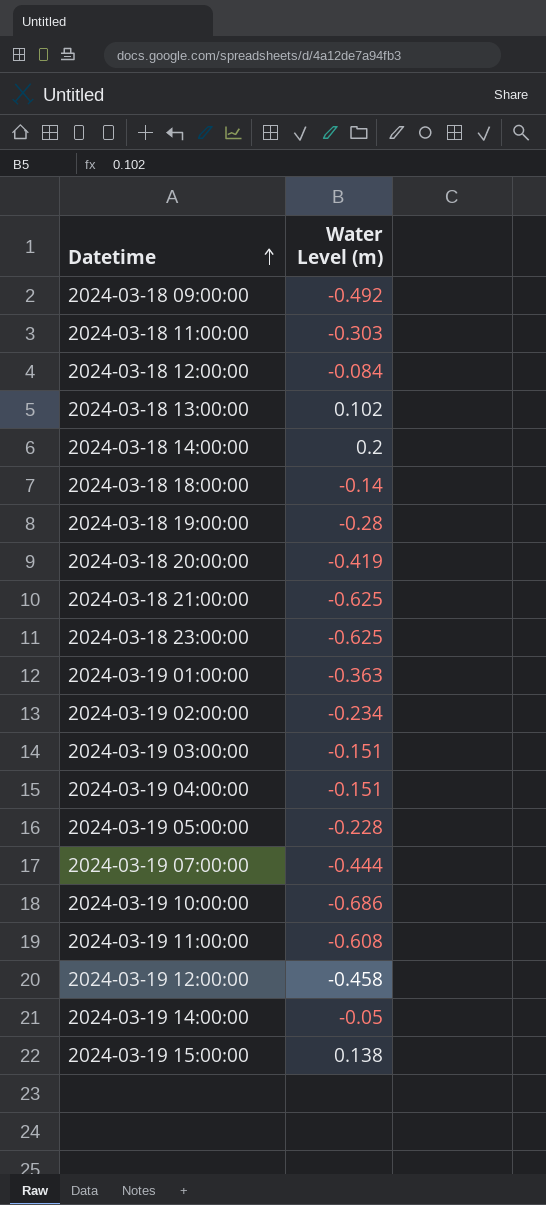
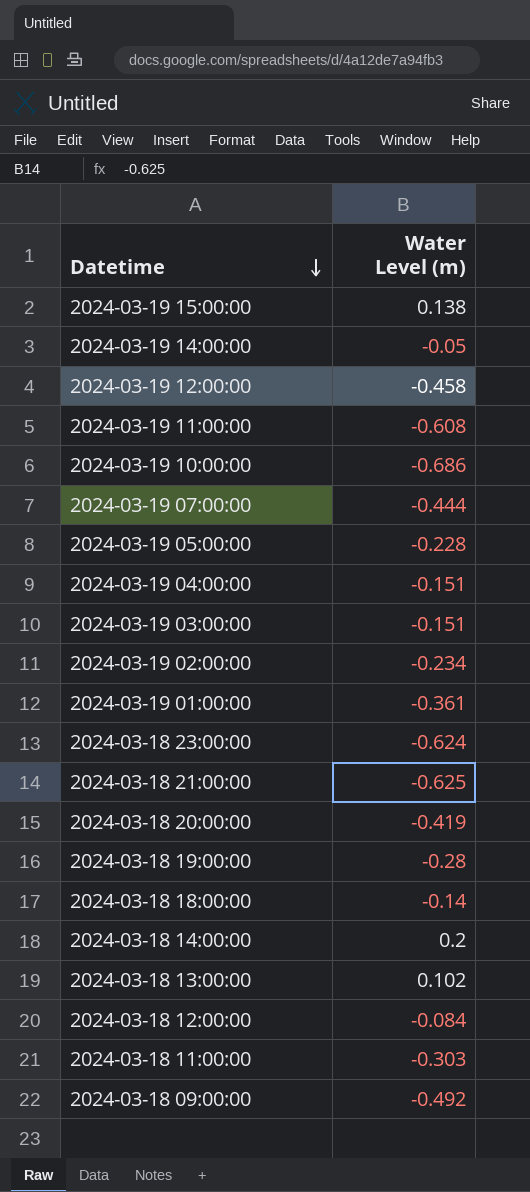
row order: Datetime ascending -> Datetime descending
2024-03-19 01:00:00 | Water Level (m): -0.363 -> -0.361
2024-03-18 23:00:00 | Water Level (m): -0.625 -> -0.624

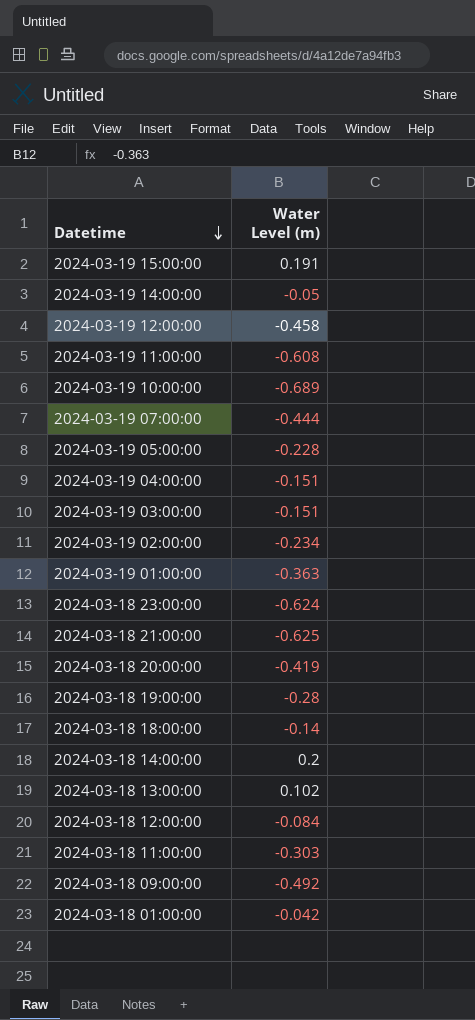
2024-03-19 15:00:00 | Water Level (m): 0.138 -> 0.191
2024-03-19 10:00:00 | Water Level (m): -0.686 -> -0.689
2024-03-19 01:00:00 | Water Level (m): -0.361 -> -0.363
row 2024-03-18 01:00:00: none -> -0.042

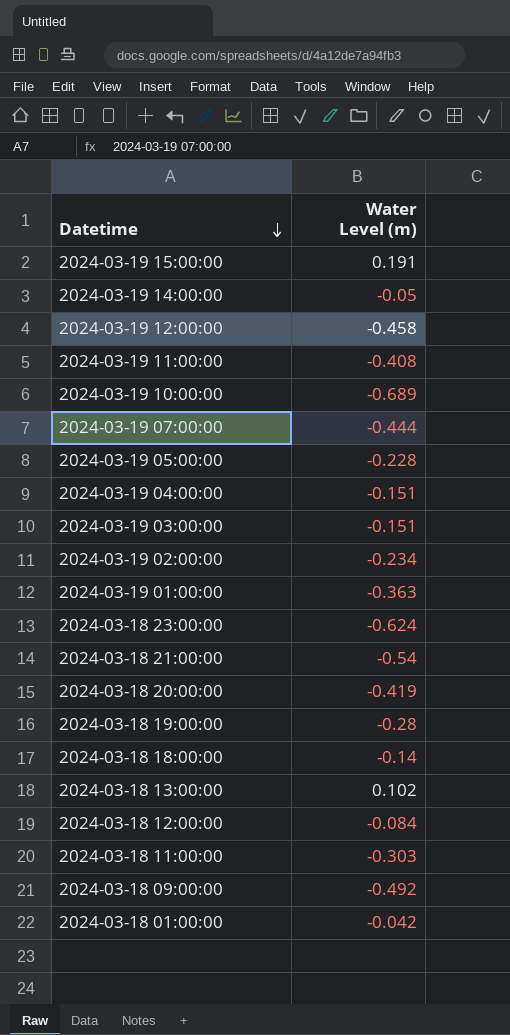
row 2024-03-18 14:00:00: 0.2 -> none
2024-03-19 11:00:00 | Water Level (m): -0.608 -> -0.408
2024-03-18 21:00:00 | Water Level (m): -0.625 -> -0.54

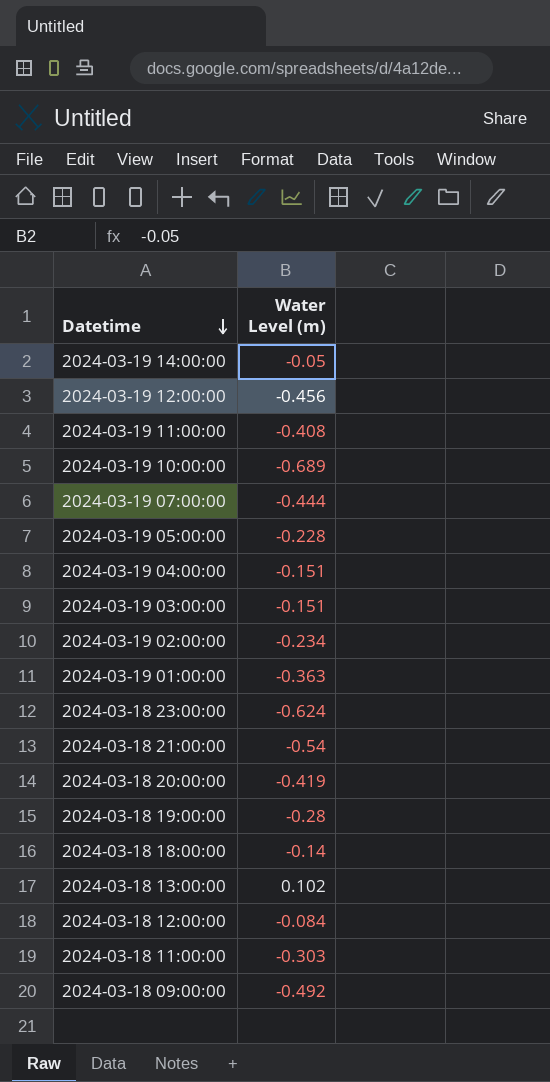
row 2024-03-19 15:00:00: 0.191 -> none
row 2024-03-18 01:00:00: -0.042 -> none
2024-03-19 12:00:00 | Water Level (m): -0.458 -> -0.456

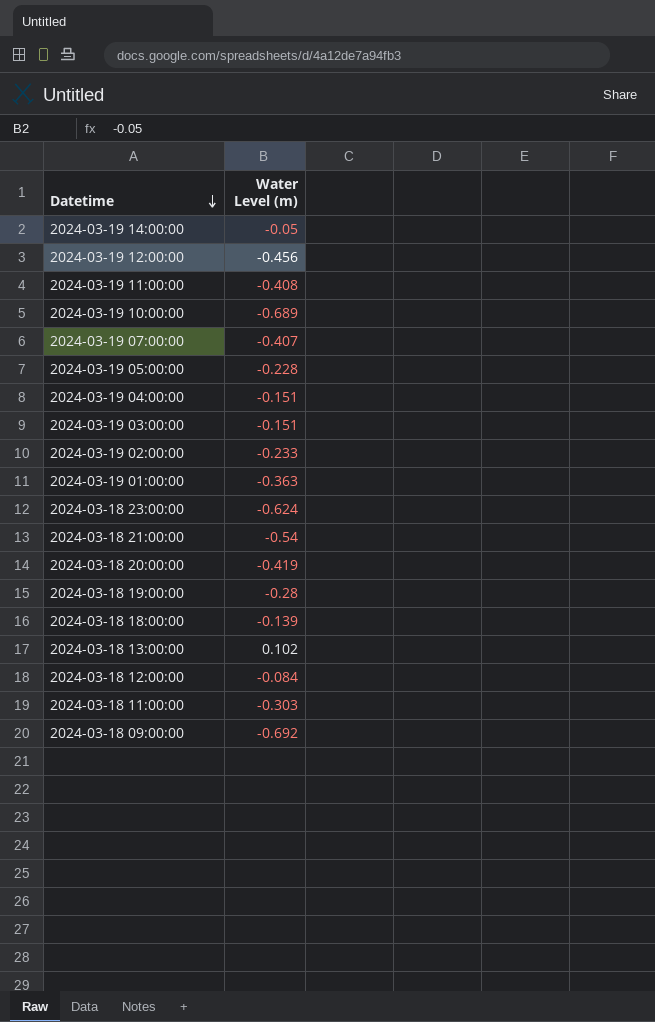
2024-03-19 07:00:00 | Water Level (m): -0.444 -> -0.407
2024-03-19 02:00:00 | Water Level (m): -0.234 -> -0.233
2024-03-18 18:00:00 | Water Level (m): -0.14 -> -0.139
2024-03-18 09:00:00 | Water Level (m): -0.492 -> -0.692

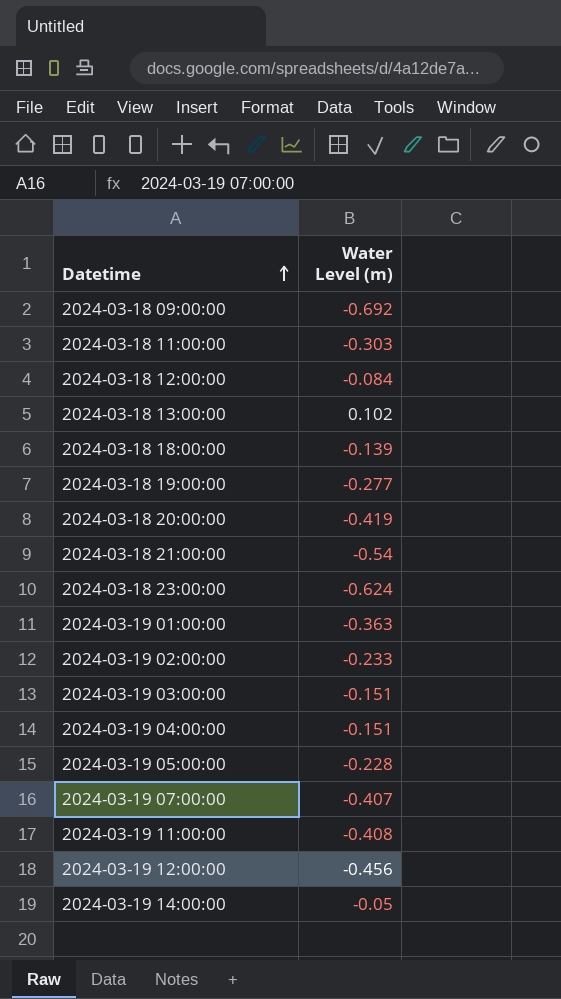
row order: Datetime descending -> Datetime ascending
row 2024-03-19 10:00:00: -0.689 -> none
2024-03-18 19:00:00 | Water Level (m): -0.28 -> -0.277

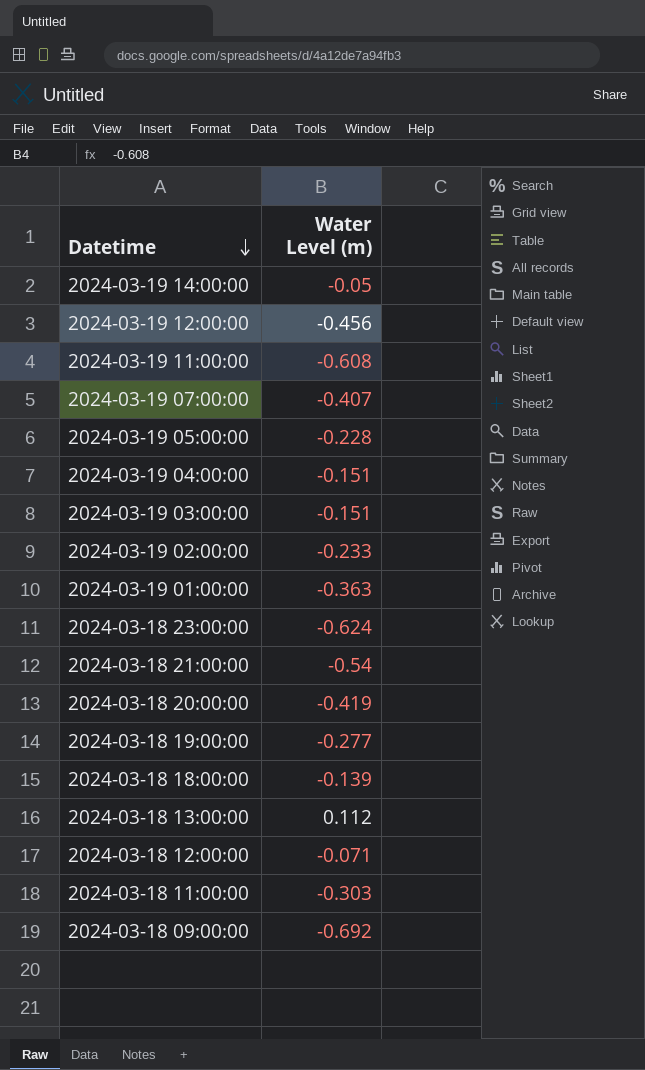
row order: Datetime ascending -> Datetime descending
2024-03-19 11:00:00 | Water Level (m): -0.408 -> -0.608
2024-03-18 13:00:00 | Water Level (m): 0.102 -> 0.112
2024-03-18 12:00:00 | Water Level (m): -0.084 -> -0.071

